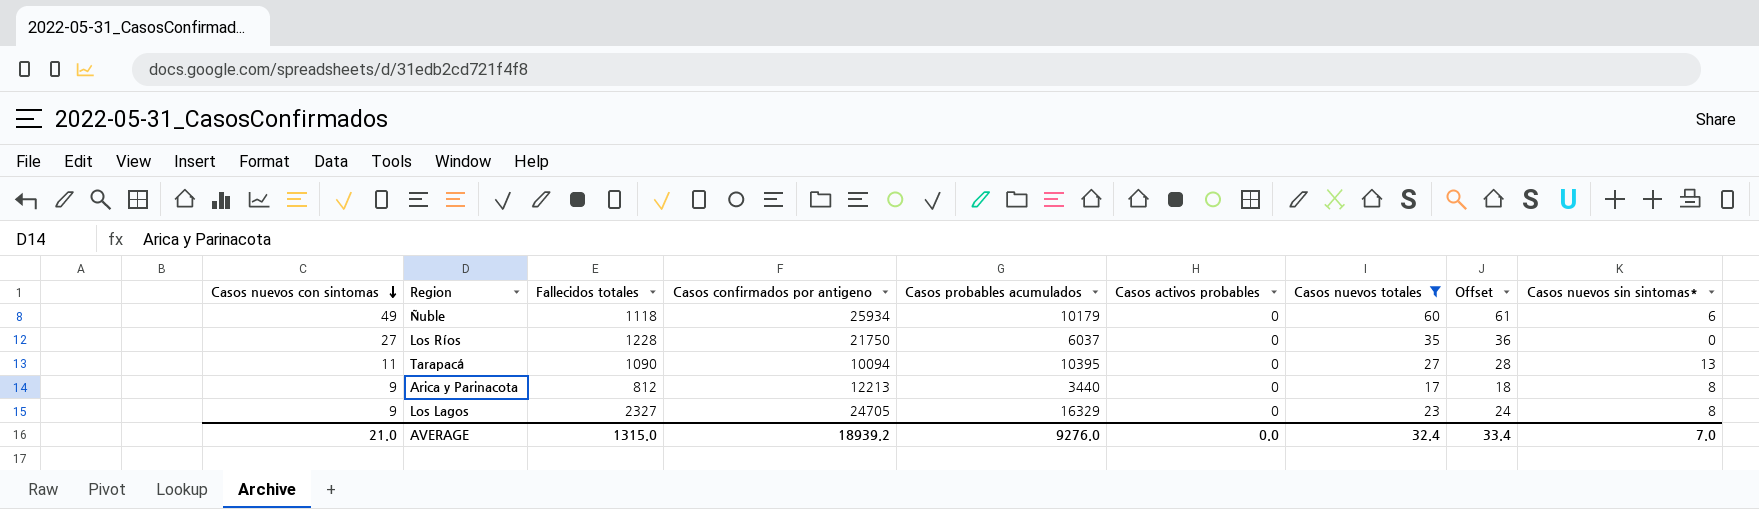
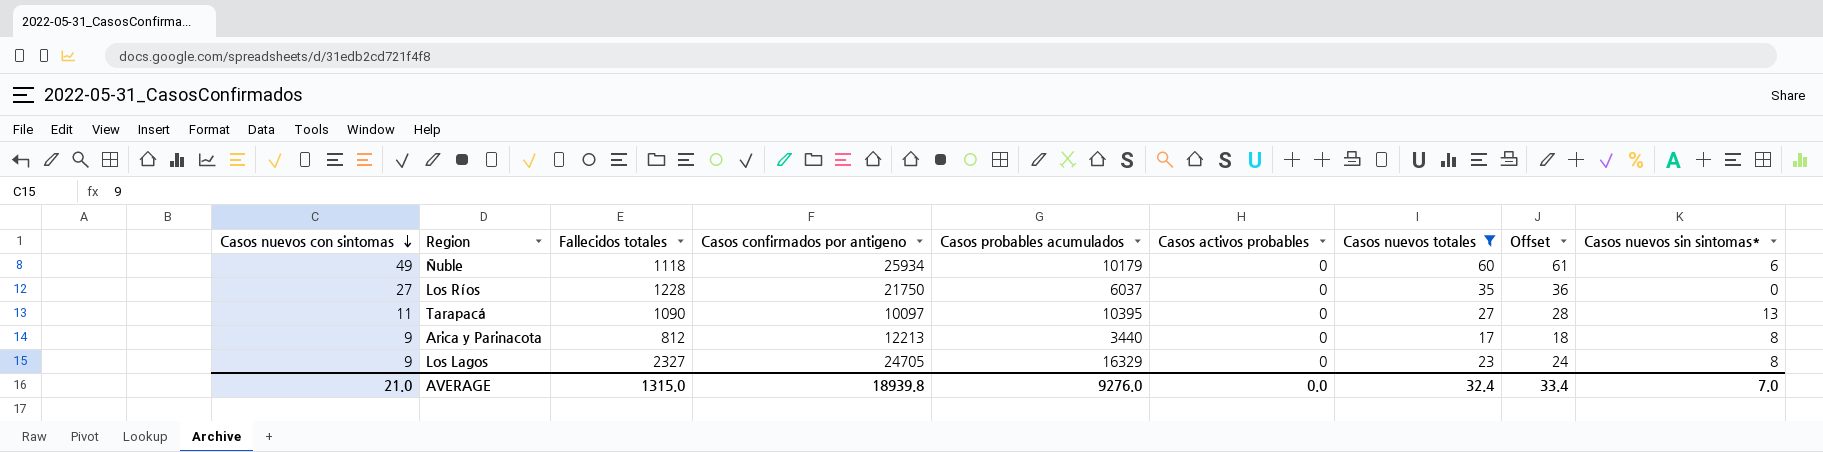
Tarapacá | Casos confirmados por antigeno: 10094 -> 10097
AVERAGE | Casos confirmados por antigeno: 18939.2 -> 18939.8

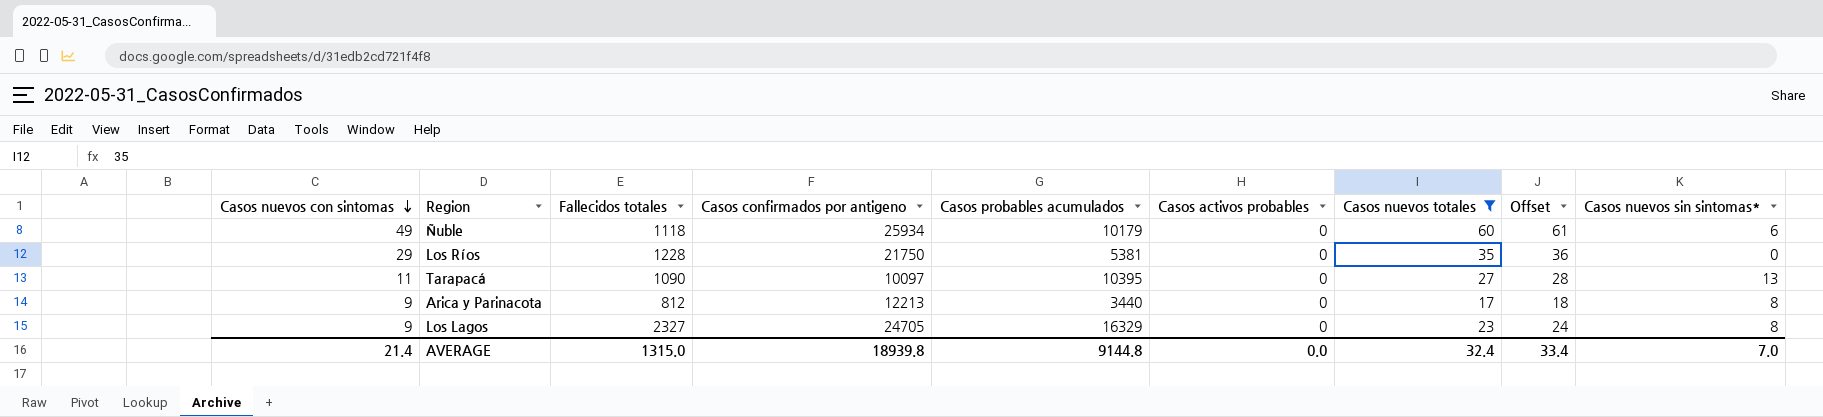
Los Ríos | Casos nuevos con sintomas: 27 -> 29
Los Ríos | Casos probables acumulados: 6037 -> 5381
AVERAGE | Casos nuevos con sintomas: 21.0 -> 21.4
AVERAGE | Casos probables acumulados: 9276.0 -> 9144.8

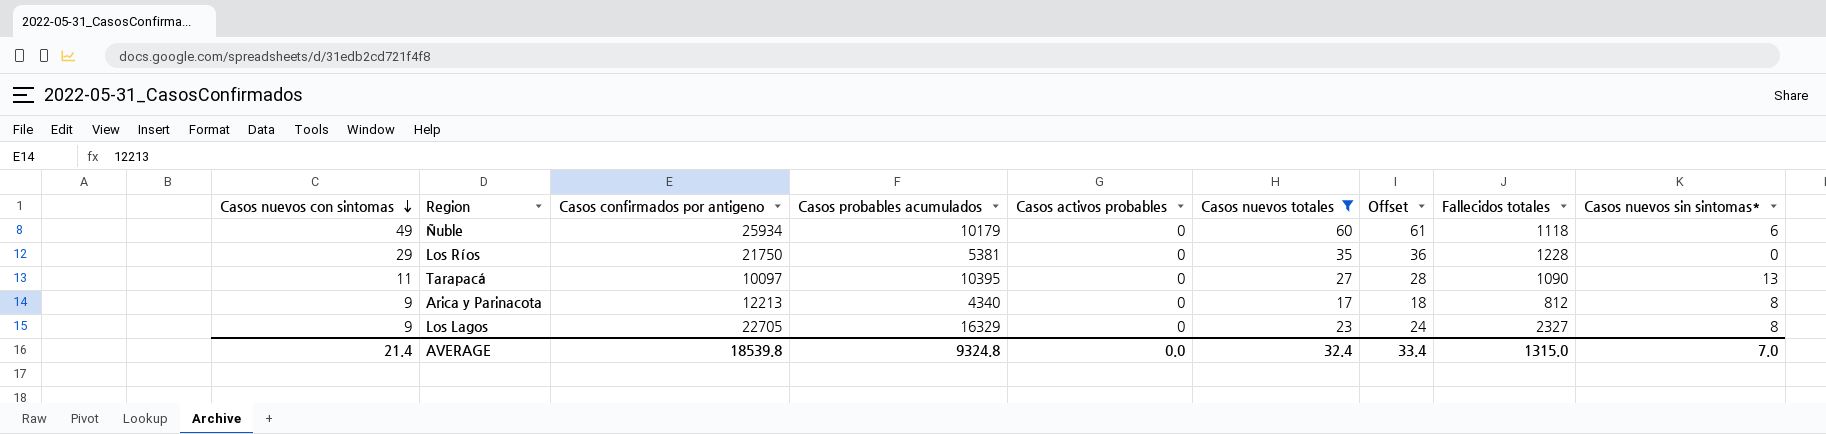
column Fallecidos totales | position: 3 -> 8
Arica y Parinacota | Casos probables acumulados: 3440 -> 4340
Los Lagos | Casos confirmados por antigeno: 24705 -> 22705
AVERAGE | Casos confirmados por antigeno: 18939.8 -> 18539.8
AVERAGE | Casos probables acumulados: 9144.8 -> 9324.8

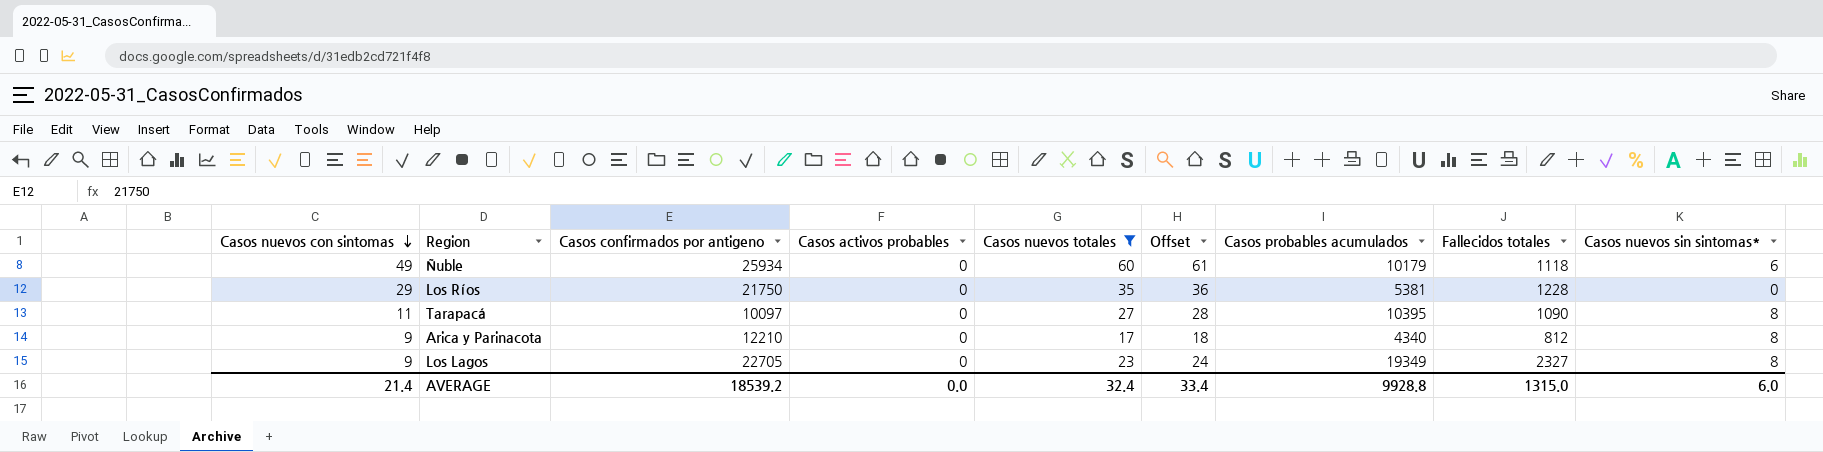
column Casos probables acumulados | position: 4 -> 7
Tarapacá | Casos nuevos sin sintomas*: 13 -> 8
Arica y Parinacota | Casos confirmados por antigeno: 12213 -> 12210
Los Lagos | Casos probables acumulados: 16329 -> 19349
AVERAGE | Casos confirmados por antigeno: 18539.8 -> 18539.2
AVERAGE | Casos probables acumulados: 9324.8 -> 9928.8
AVERAGE | Casos nuevos sin sintomas*: 7.0 -> 6.0

